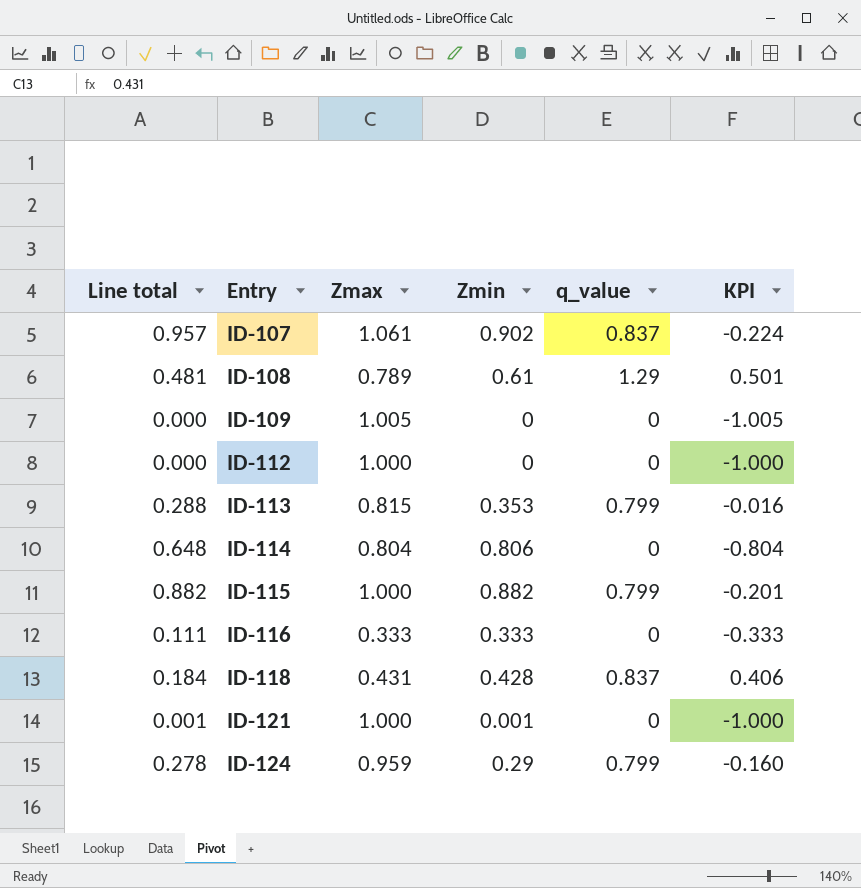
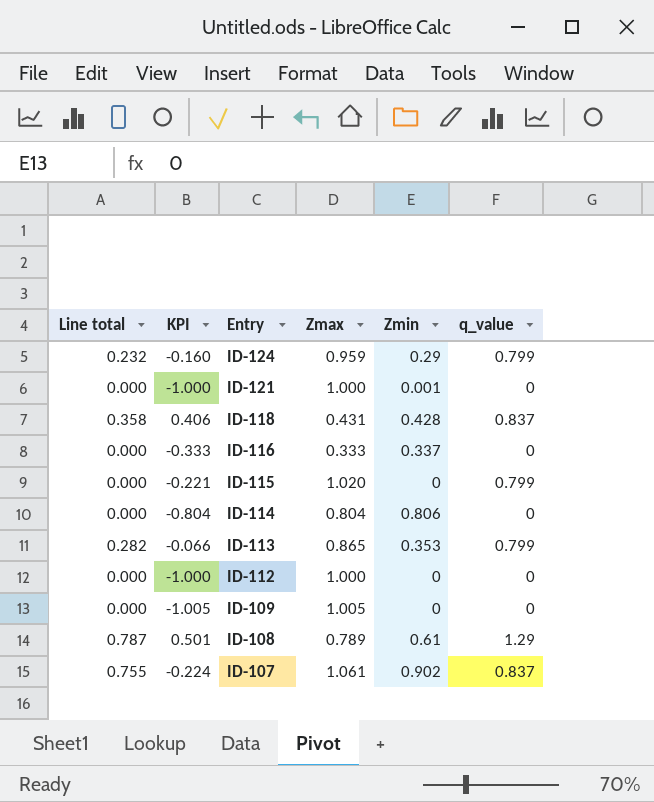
row order: Entry ascending -> Entry descending
column Line total | formula: [Zmax] * [Zmin] -> [Zmin] * [q_value]
column KPI | position: 6 -> 2
ID-116 | Zmin: 0.333 -> 0.337
ID-115 | KPI: -0.201 -> -0.221
ID-115 | Zmax: 1.000 -> 1.020
ID-115 | Zmin: 0.882 -> 0
ID-113 | KPI: -0.016 -> -0.066
ID-113 | Zmax: 0.815 -> 0.865

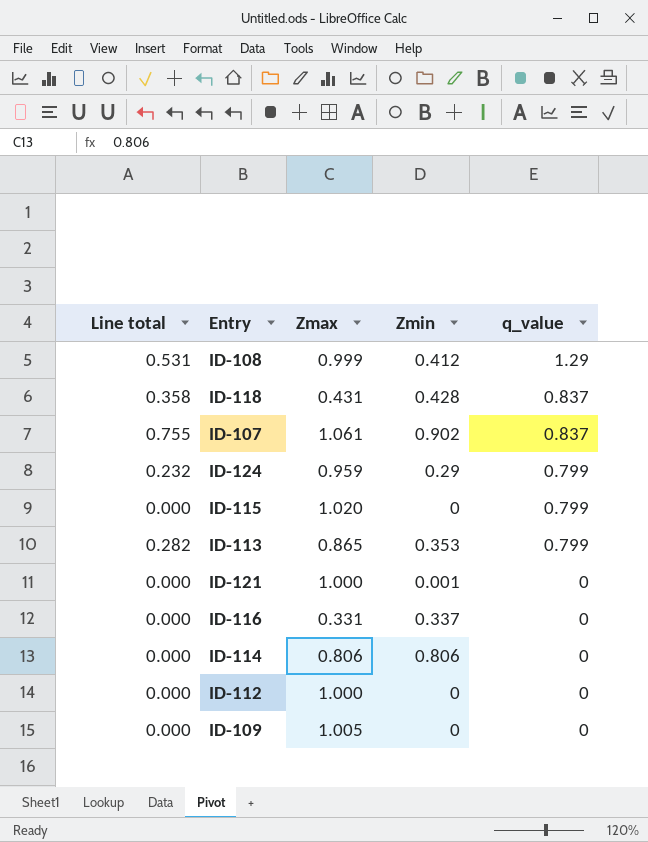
row order: Entry descending -> q_value descending
column KPI | formula: [q_value] - [Zmax] -> none
ID-108 | Line total: 0.787 -> 0.531
ID-108 | Zmax: 0.789 -> 0.999
ID-108 | Zmin: 0.61 -> 0.412
ID-116 | Zmax: 0.333 -> 0.331
ID-114 | Zmax: 0.804 -> 0.806

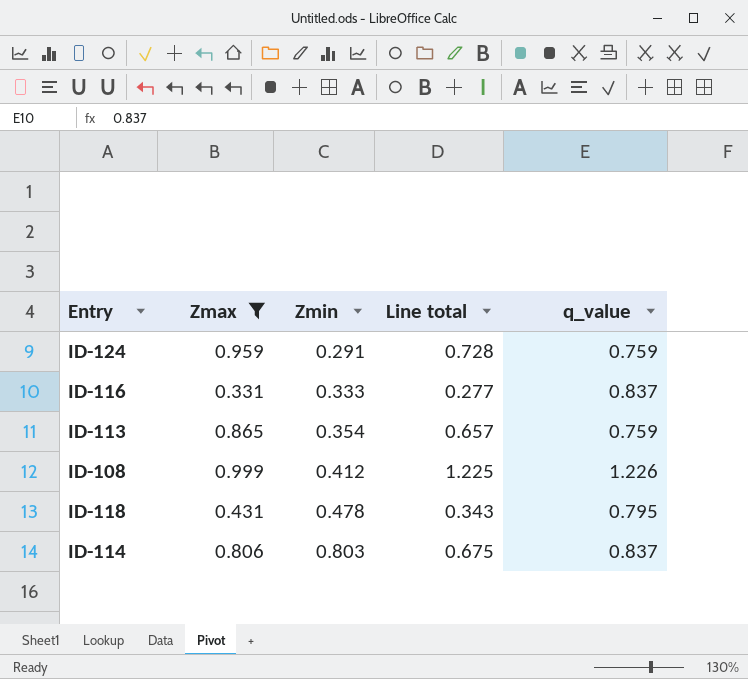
filter: none -> Zmax <= 0.999
row order: q_value descending -> Zmin ascending
column Line total | formula: [Zmin] * [q_value] -> [Zmax] * [q_value]
column Line total | position: 1 -> 4
ID-124 | Zmin: 0.29 -> 0.291
ID-124 | q_value: 0.799 -> 0.759
ID-116 | Zmin: 0.337 -> 0.333
ID-116 | q_value: 0 -> 0.837
ID-113 | Zmin: 0.353 -> 0.354
ID-113 | q_value: 0.799 -> 0.759
ID-108 | q_value: 1.29 -> 1.226
ID-118 | Zmin: 0.428 -> 0.478
ID-118 | q_value: 0.837 -> 0.795
ID-114 | Zmin: 0.806 -> 0.803
ID-114 | q_value: 0 -> 0.837

